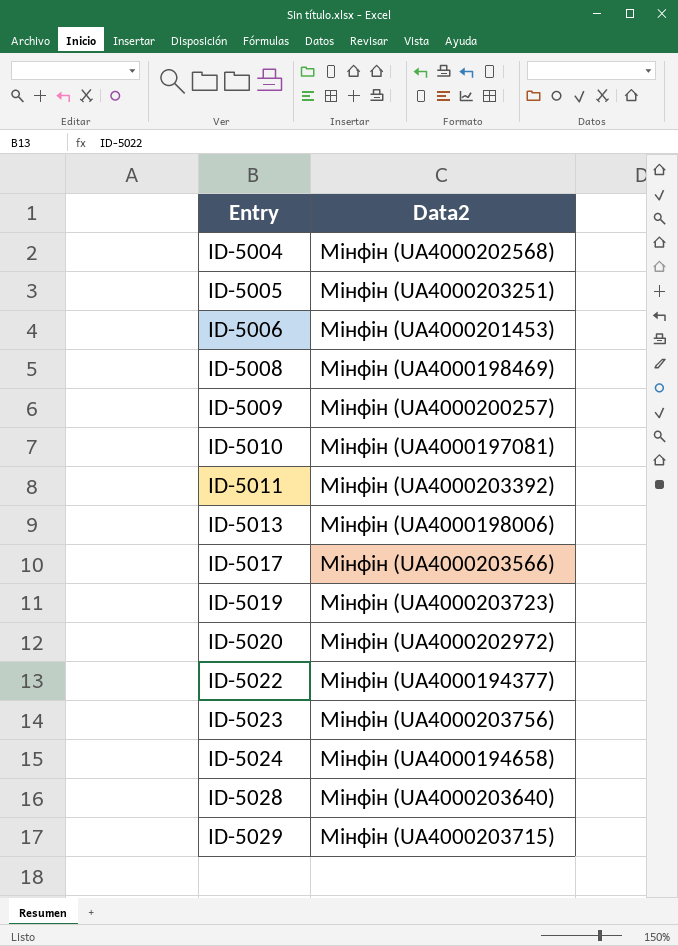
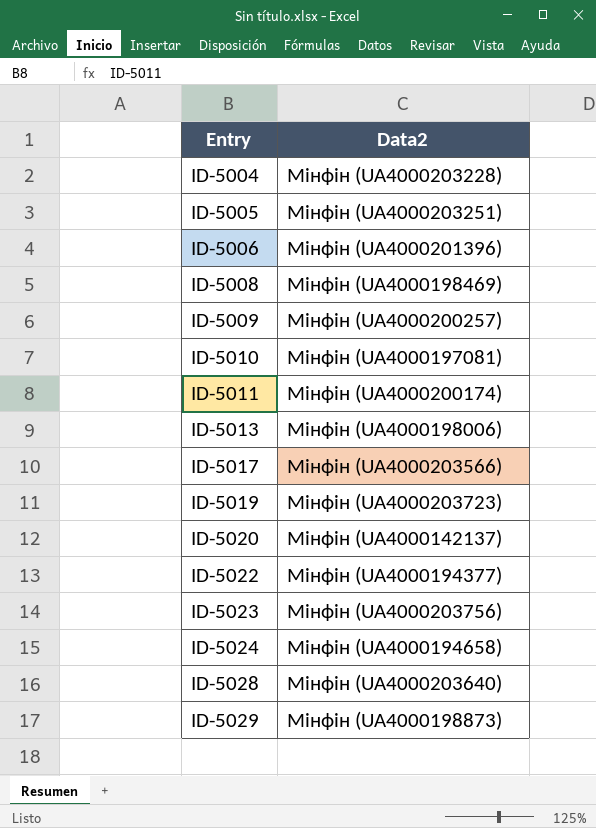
ID-5004 | Data2: Мінфін (UA4000202568) -> Мінфін (UA4000203228)
ID-5006 | Data2: Мінфін (UA4000201453) -> Мінфін (UA4000201396)
ID-5011 | Data2: Мінфін (UA4000203392) -> Мінфін (UA4000200174)
ID-5020 | Data2: Мінфін (UA4000202972) -> Мінфін (UA4000142137)
ID-5029 | Data2: Мінфін (UA4000203715) -> Мінфін (UA4000198873)

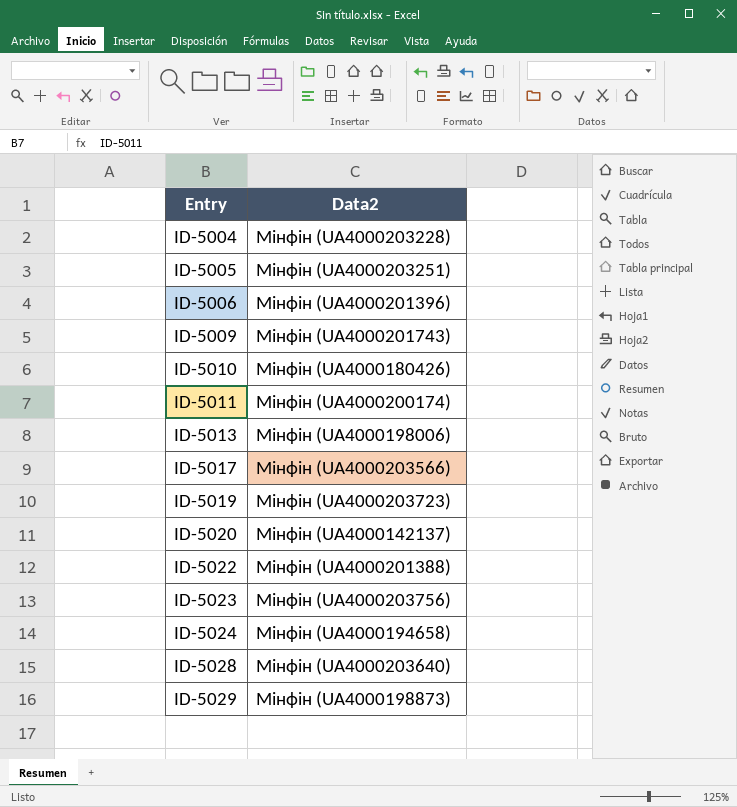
row ID-5008: Мінфін (UA4000198469) -> none
ID-5009 | Data2: Мінфін (UA4000200257) -> Мінфін (UA4000201743)
ID-5010 | Data2: Мінфін (UA4000197081) -> Мінфін (UA4000180426)
ID-5022 | Data2: Мінфін (UA4000194377) -> Мінфін (UA4000201388)

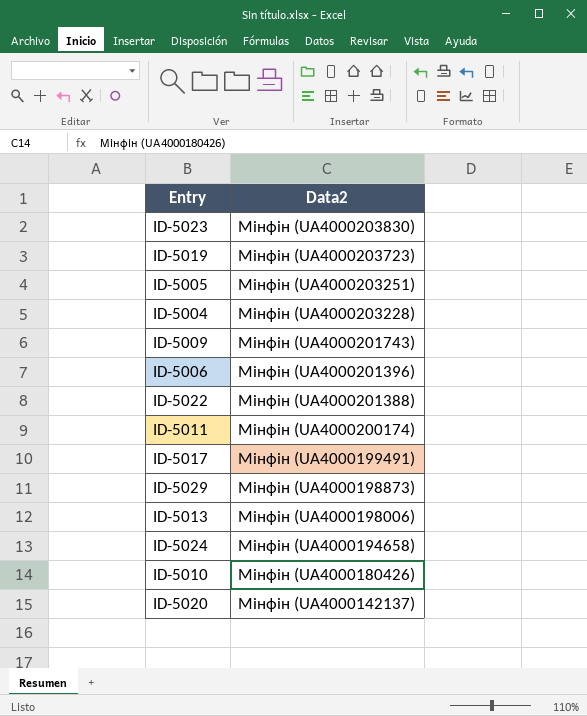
row order: Entry ascending -> Data2 descending
row ID-5028: Мінфін (UA4000203640) -> none
ID-5023 | Data2: Мінфін (UA4000203756) -> Мінфін (UA4000203830)
ID-5017 | Data2: Мінфін (UA4000203566) -> Мінфін (UA4000199491)

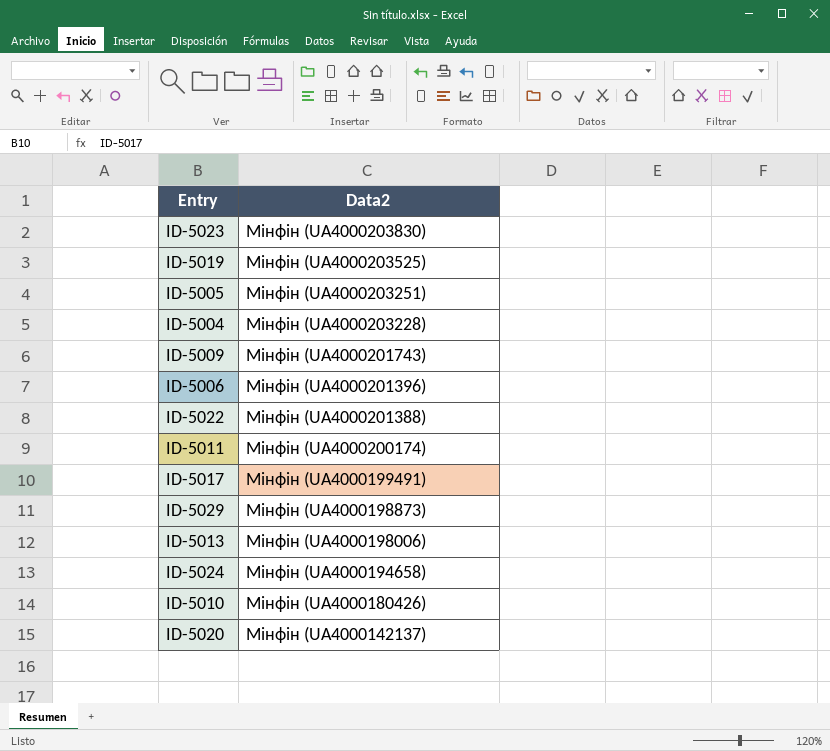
ID-5019 | Data2: Мінфін (UA4000203723) -> Мінфін (UA4000203525)

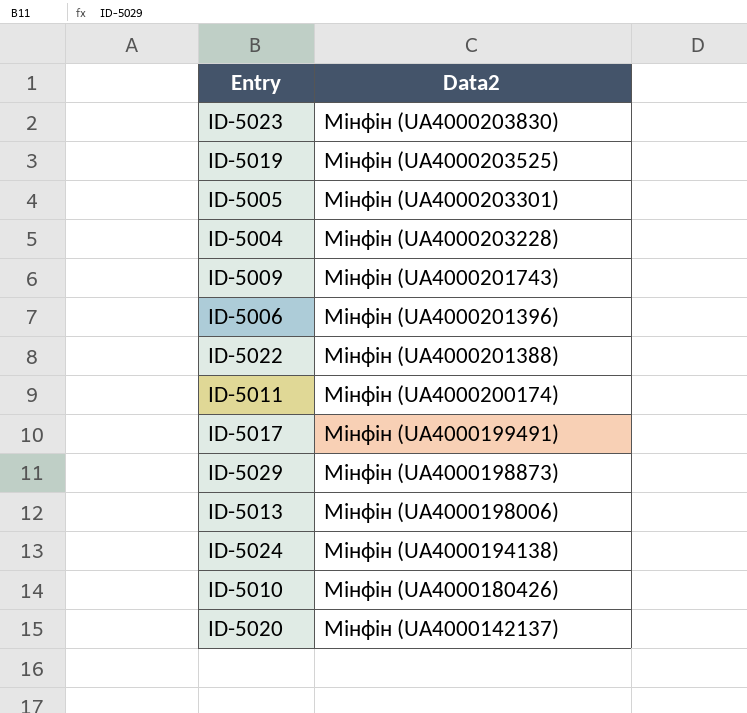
ID-5005 | Data2: Мінфін (UA4000203251) -> Мінфін (UA4000203301)
ID-5024 | Data2: Мінфін (UA4000194658) -> Мінфін (UA4000194138)

